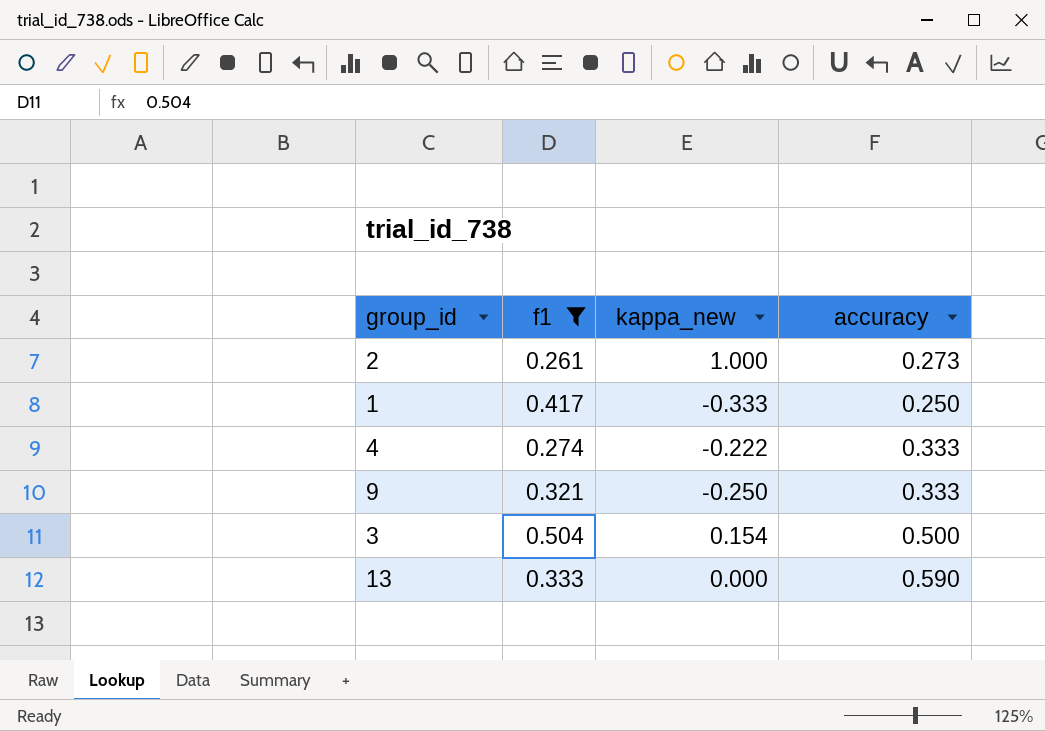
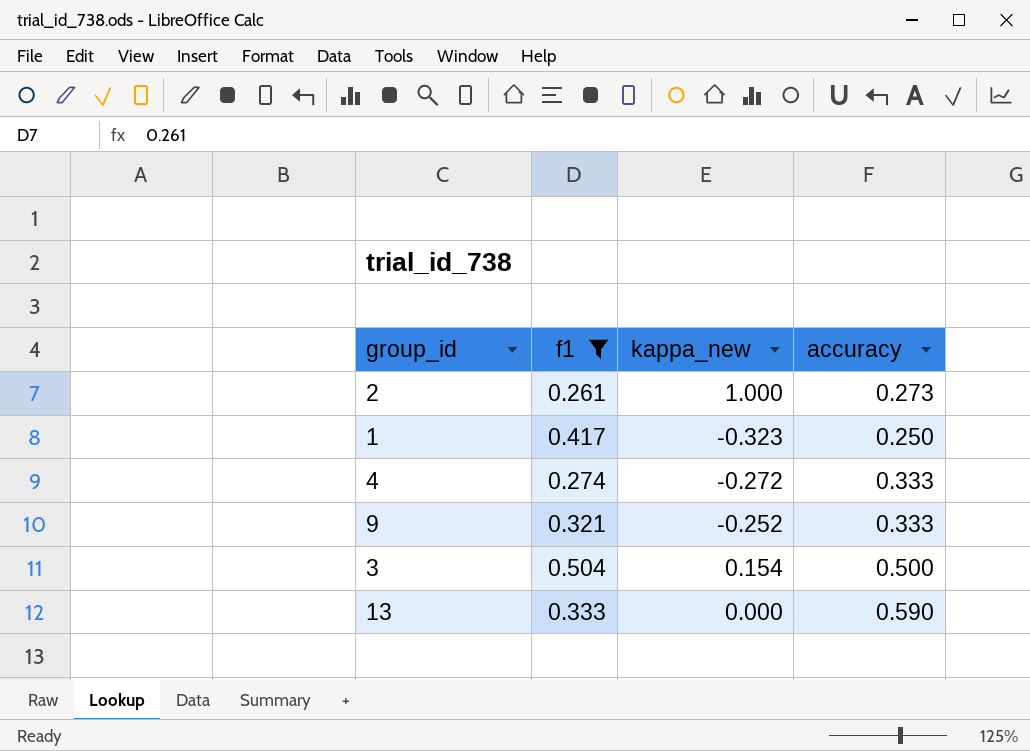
1 | kappa_new: -0.333 -> -0.323
4 | kappa_new: -0.222 -> -0.272
9 | kappa_new: -0.250 -> -0.252

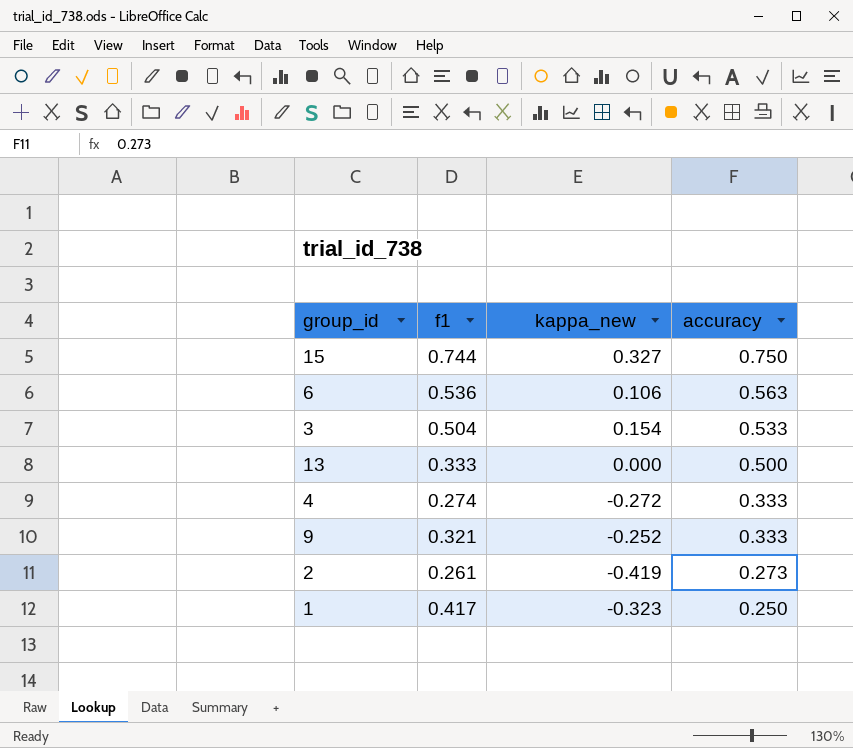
filter: f1 <= 0.504 -> none
row order: none -> accuracy descending
3 | accuracy: 0.500 -> 0.533
13 | accuracy: 0.590 -> 0.500
2 | kappa_new: 1.000 -> -0.419

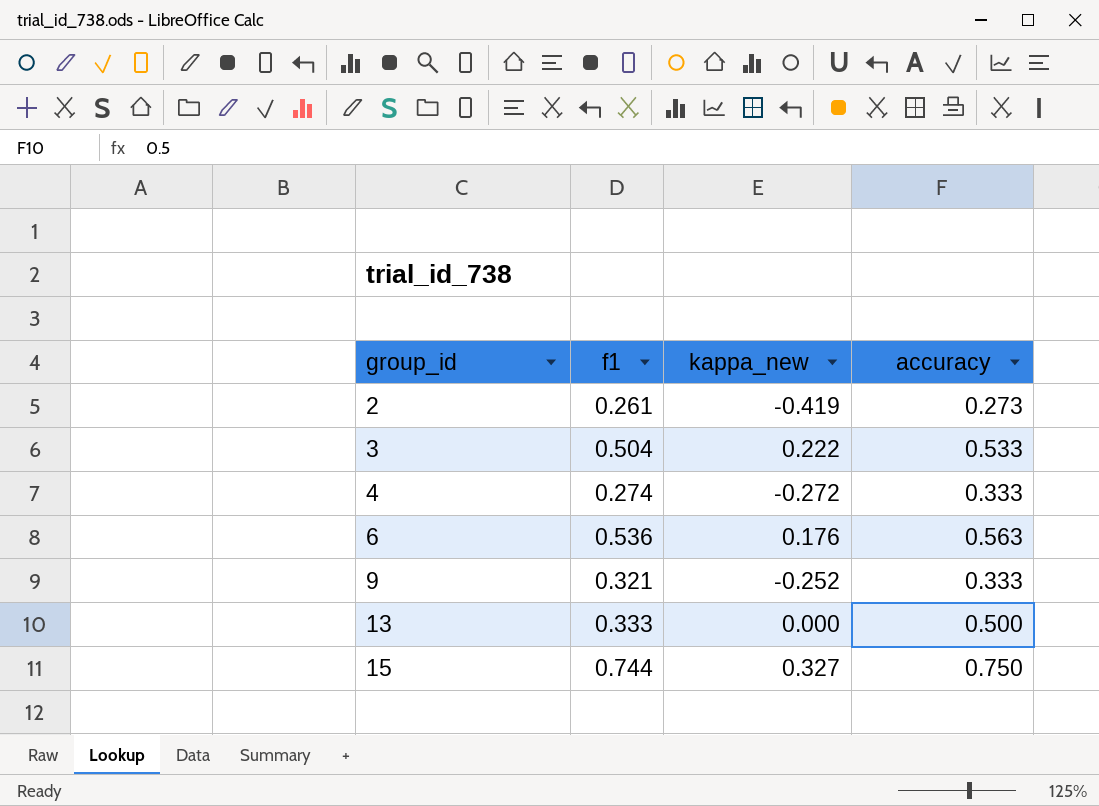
row order: accuracy descending -> group_id ascending
row 1: 0.417 | -0.323 | 0.250 -> none
3 | kappa_new: 0.154 -> 0.222
6 | kappa_new: 0.106 -> 0.176

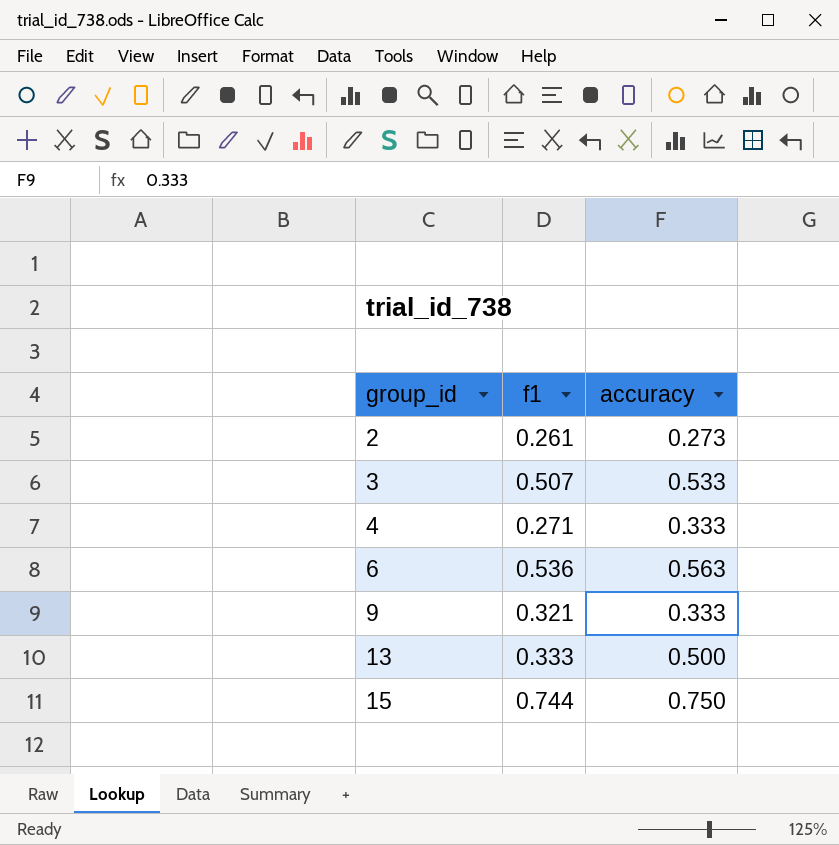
column kappa_new | position: 3 -> none
3 | f1: 0.504 -> 0.507
4 | f1: 0.274 -> 0.271

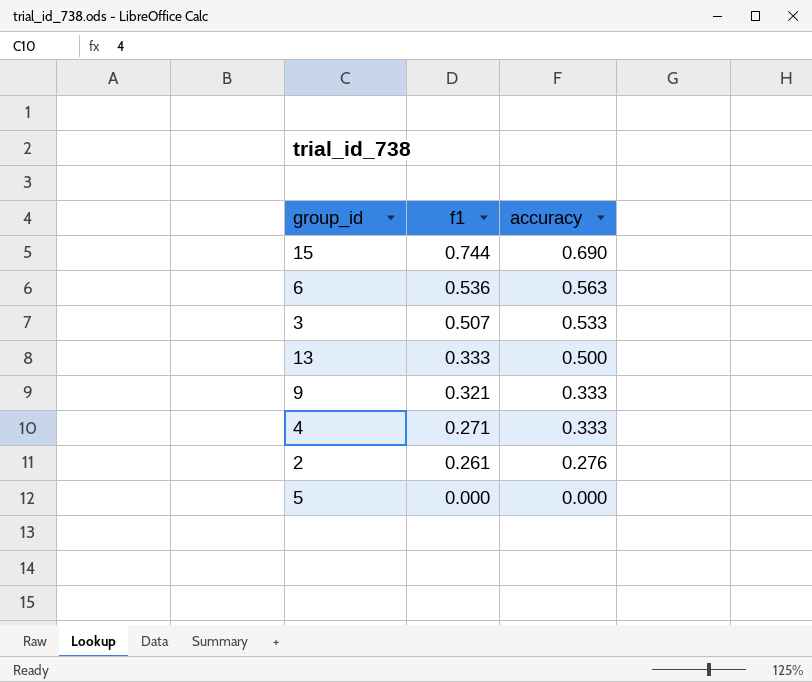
row order: group_id ascending -> f1 descending
15 | accuracy: 0.750 -> 0.690
2 | accuracy: 0.273 -> 0.276
row 5: none -> 0.000 | 0.000

